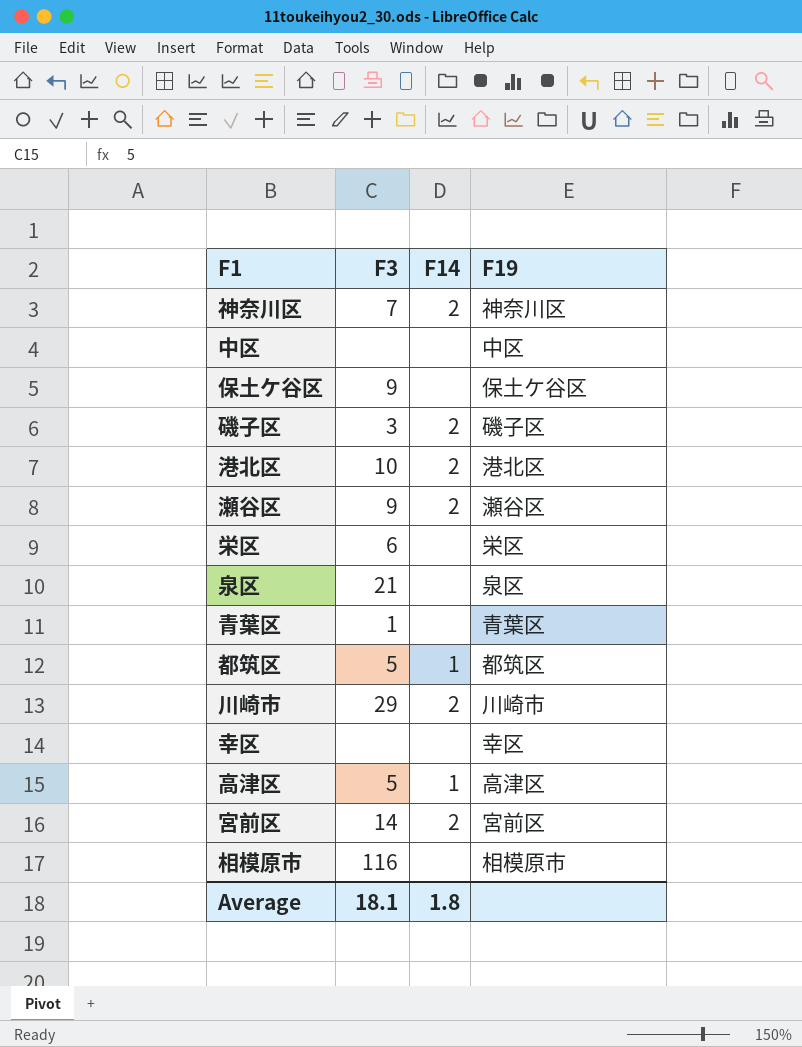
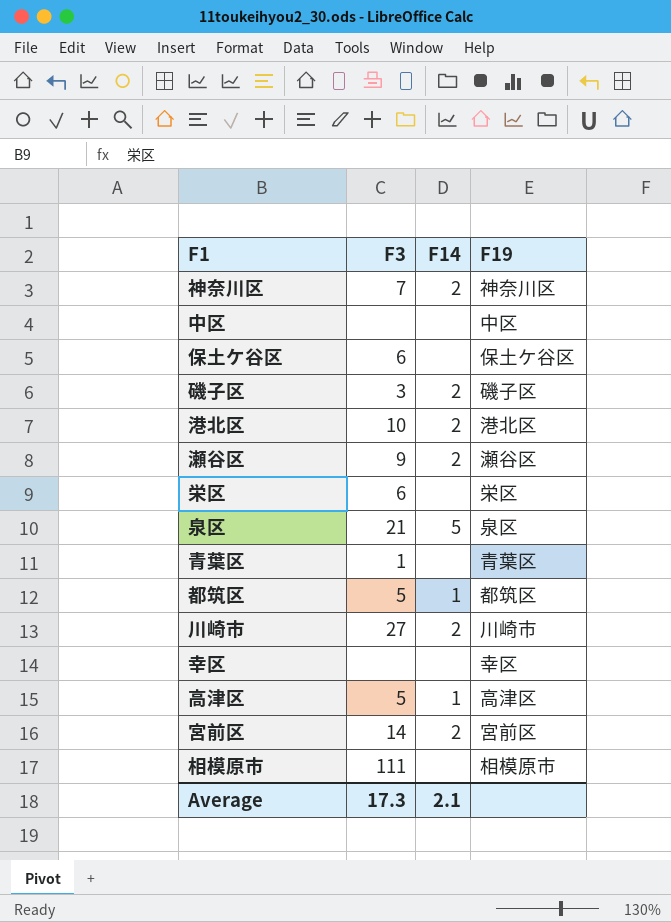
保土ケ谷区 | F3: 9 -> 6
泉区 | F14: none -> 5
川崎市 | F3: 29 -> 27
相模原市 | F3: 116 -> 111
Average | F3: 18.1 -> 17.3
Average | F14: 1.8 -> 2.1

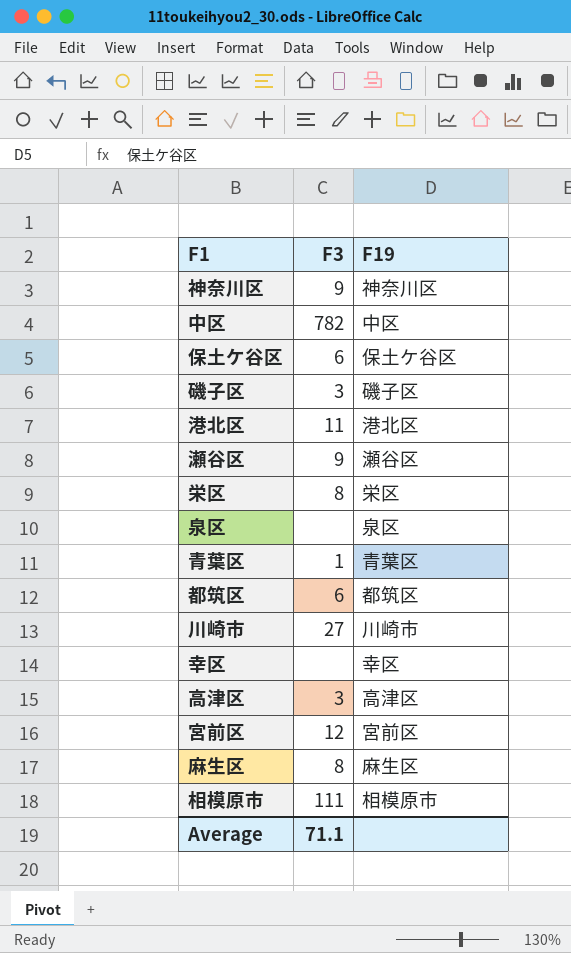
column F14 | position: 3 -> none
神奈川区 | F3: 7 -> 9
中区 | F3: none -> 782
港北区 | F3: 10 -> 11
栄区 | F3: 6 -> 8
泉区 | F3: 21 -> none
都筑区 | F3: 5 -> 6
高津区 | F3: 5 -> 3
宮前区 | F3: 14 -> 12
row 麻生区: none -> 8 | 麻生区
Average | F3: 17.3 -> 71.1

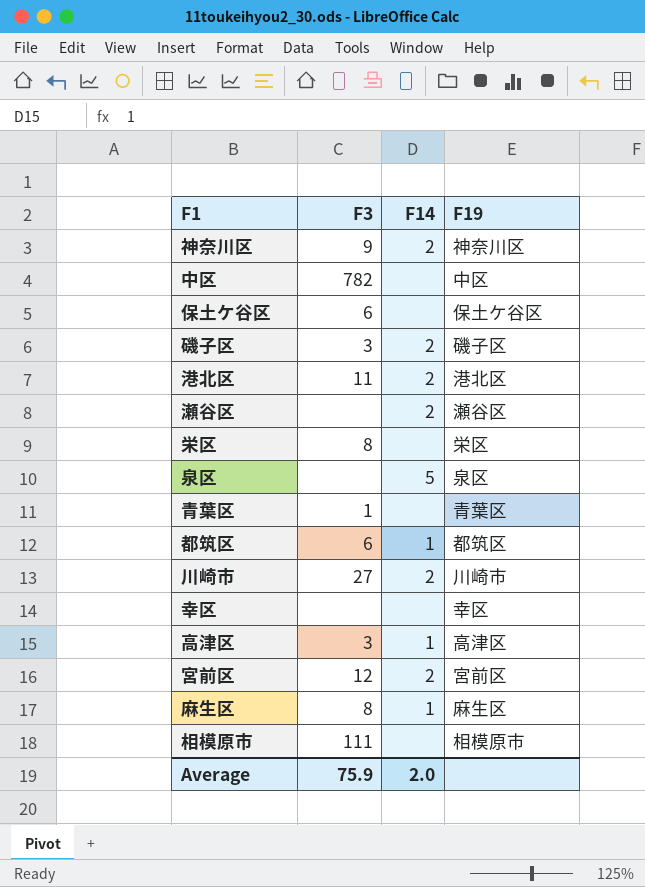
column F14 | position: none -> 3
瀬谷区 | F3: 9 -> none
Average | F3: 71.1 -> 75.9

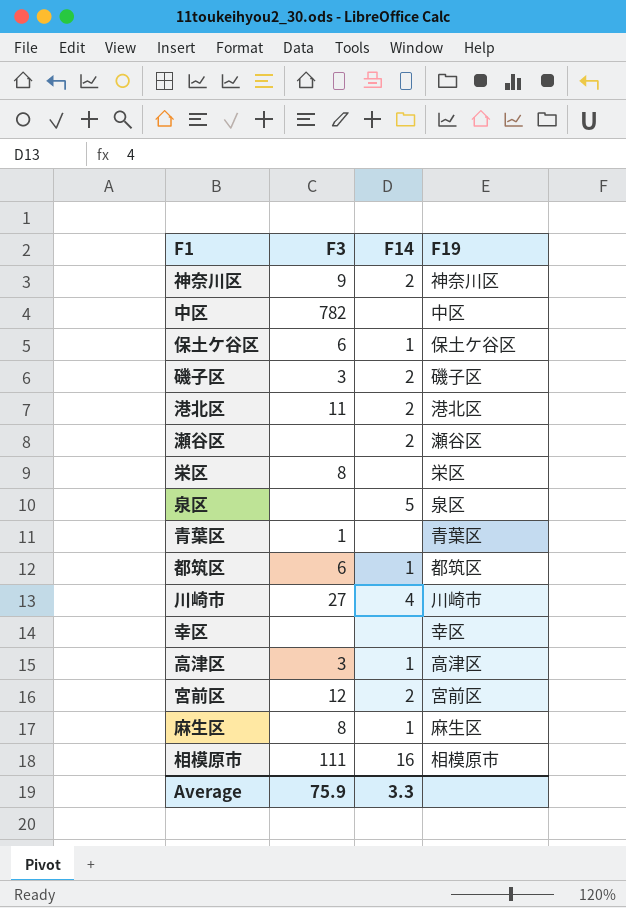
保土ケ谷区 | F14: none -> 1
川崎市 | F14: 2 -> 4
相模原市 | F14: none -> 16
Average | F14: 2.0 -> 3.3

